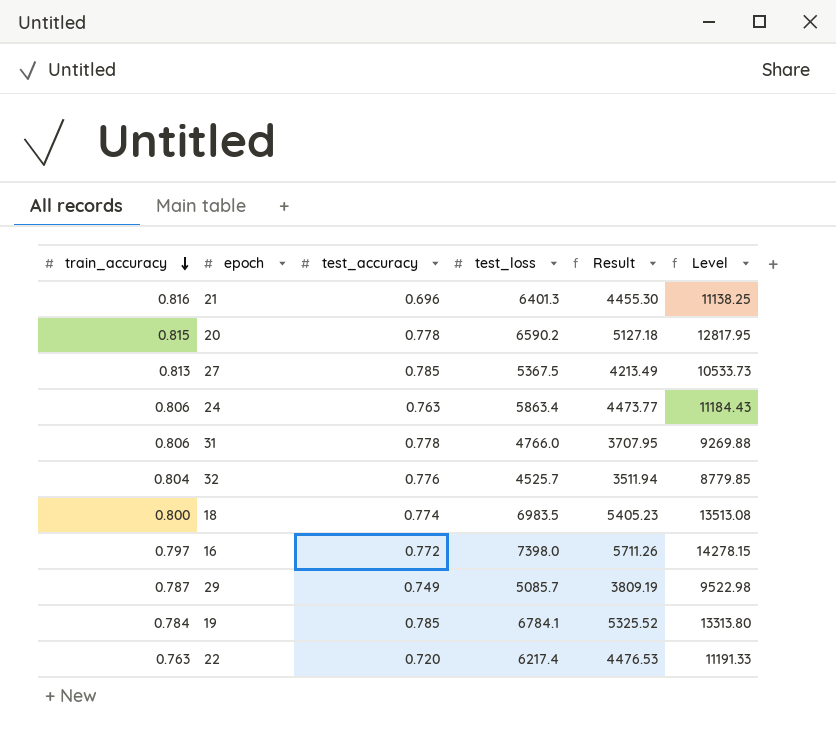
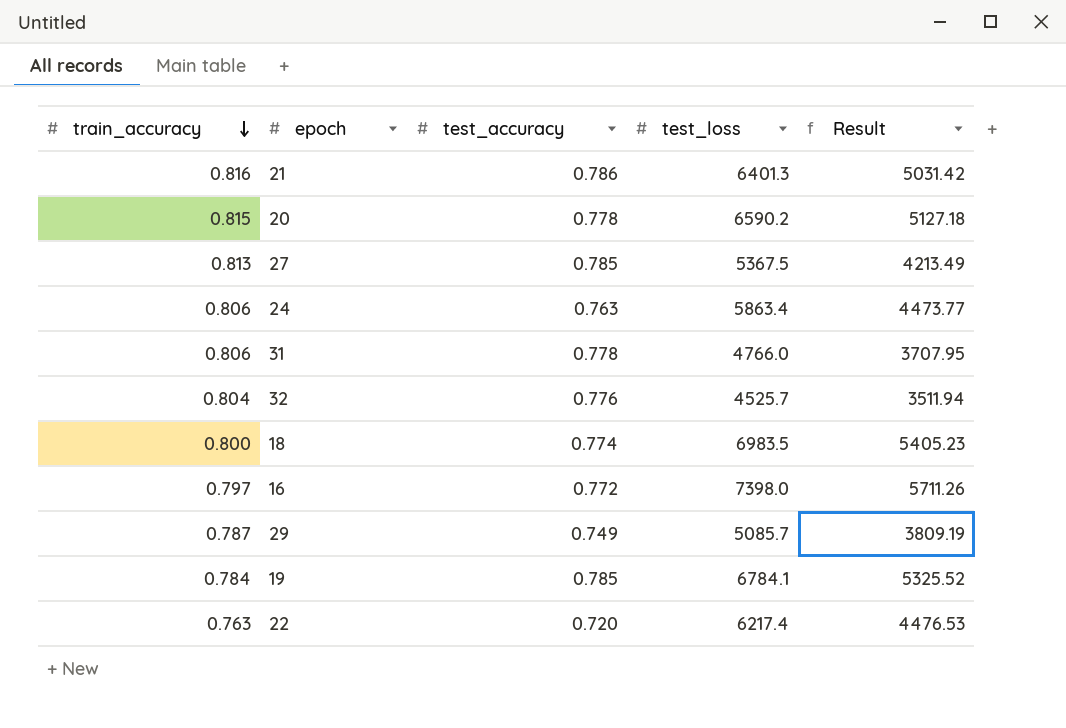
column Level | formula: [Result] * 2.5 -> none
21 | test_accuracy: 0.696 -> 0.786
21 | Result: 4455.30 -> 5031.42

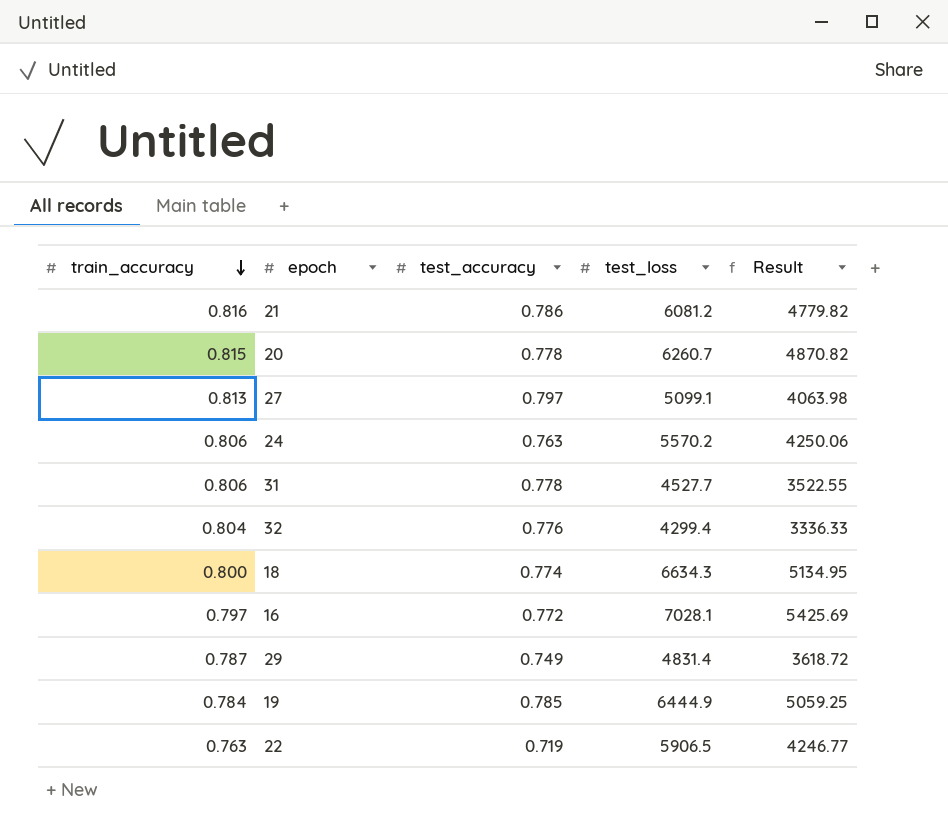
21 | test_loss: 6401.3 -> 6081.2
21 | Result: 5031.42 -> 4779.82
20 | test_loss: 6590.2 -> 6260.7
20 | Result: 5127.18 -> 4870.82
27 | test_accuracy: 0.785 -> 0.797
27 | test_loss: 5367.5 -> 5099.1
27 | Result: 4213.49 -> 4063.98
24 | test_loss: 5863.4 -> 5570.2
24 | Result: 4473.77 -> 4250.06
31 | test_loss: 4766.0 -> 4527.7
31 | Result: 3707.95 -> 3522.55
32 | test_loss: 4525.7 -> 4299.4
32 | Result: 3511.94 -> 3336.33
18 | test_loss: 6983.5 -> 6634.3
18 | Result: 5405.23 -> 5134.95
16 | test_loss: 7398.0 -> 7028.1
16 | Result: 5711.26 -> 5425.69
29 | test_loss: 5085.7 -> 4831.4
29 | Result: 3809.19 -> 3618.72
19 | test_loss: 6784.1 -> 6444.9
19 | Result: 5325.52 -> 5059.25
22 | test_accuracy: 0.720 -> 0.719
22 | test_loss: 6217.4 -> 5906.5
22 | Result: 4476.53 -> 4246.77

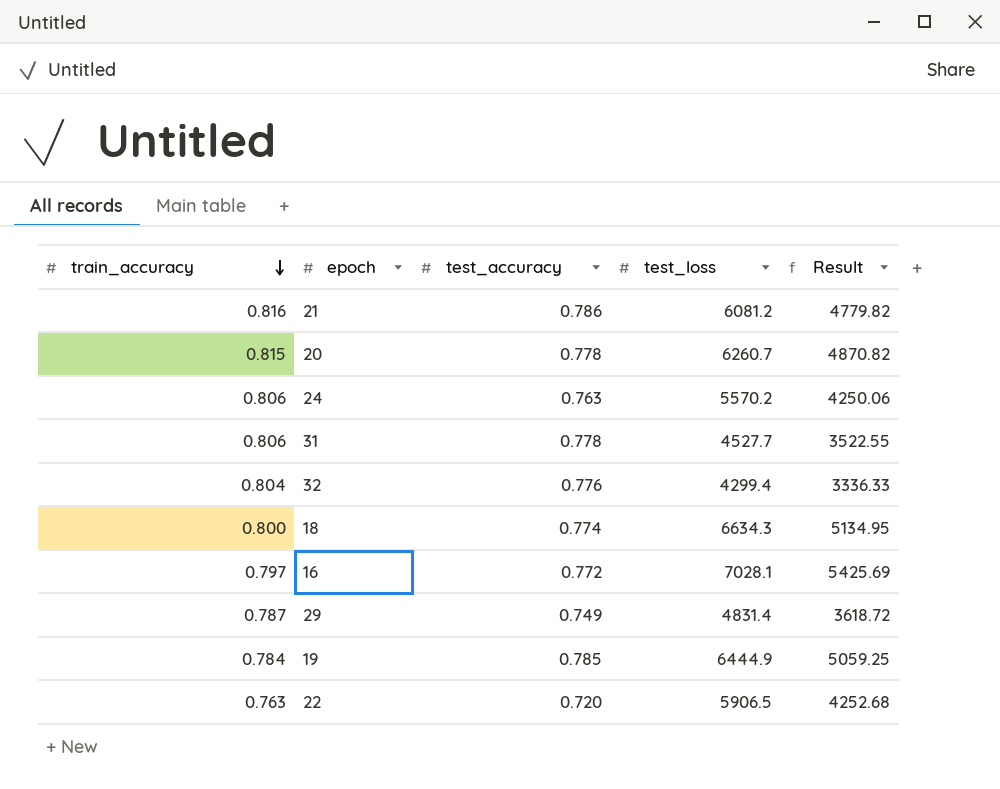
row 27: 0.813 | 0.797 | 5099.1 | 4063.98 -> none
22 | test_accuracy: 0.719 -> 0.720
22 | Result: 4246.77 -> 4252.68

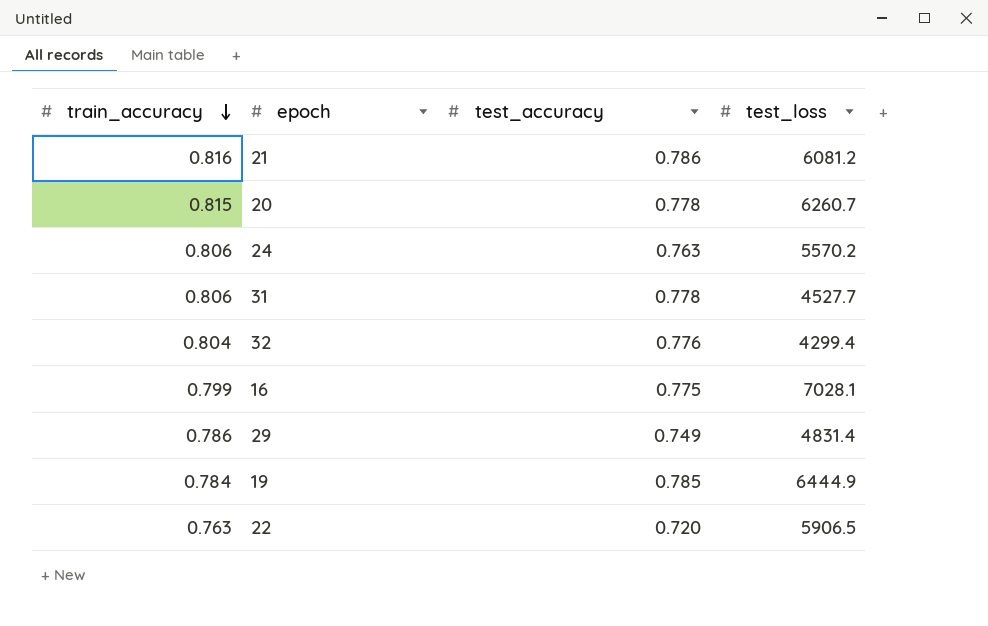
column Result | formula: [test_accuracy] * [test_loss] -> none
row 18: 0.800 | 0.774 | 6634.3 | 5134.95 -> none
16 | train_accuracy: 0.797 -> 0.799
16 | test_accuracy: 0.772 -> 0.775
29 | train_accuracy: 0.787 -> 0.786

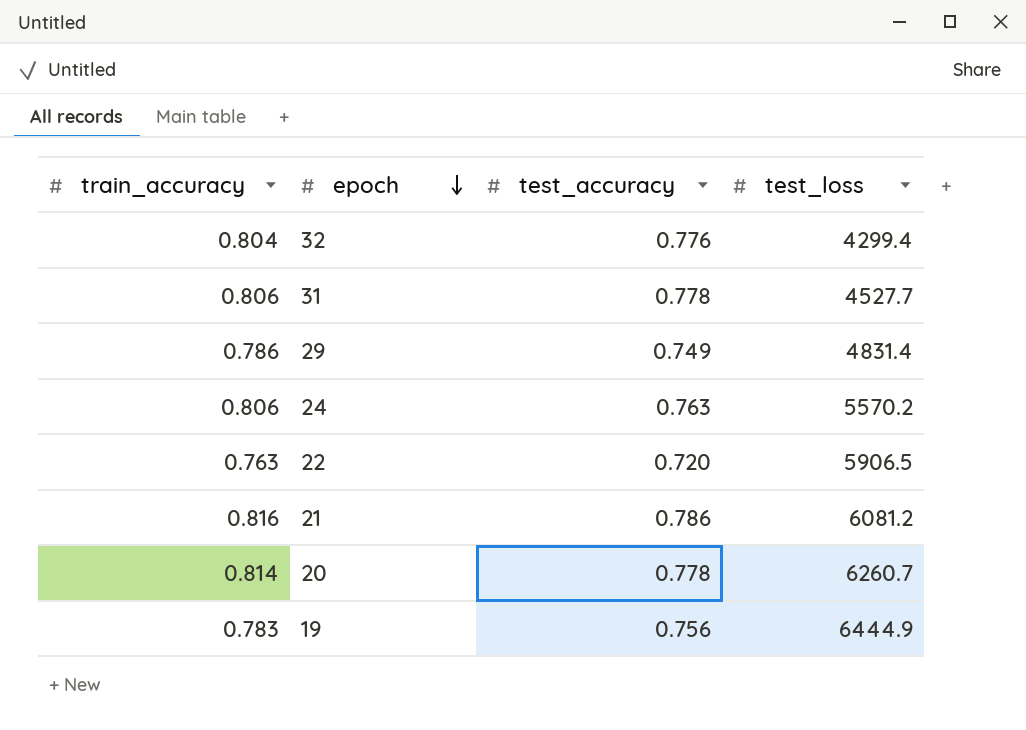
row order: train_accuracy descending -> epoch descending
row 16: 0.799 | 0.775 | 7028.1 -> none
20 | train_accuracy: 0.815 -> 0.814
19 | train_accuracy: 0.784 -> 0.783
19 | test_accuracy: 0.785 -> 0.756

